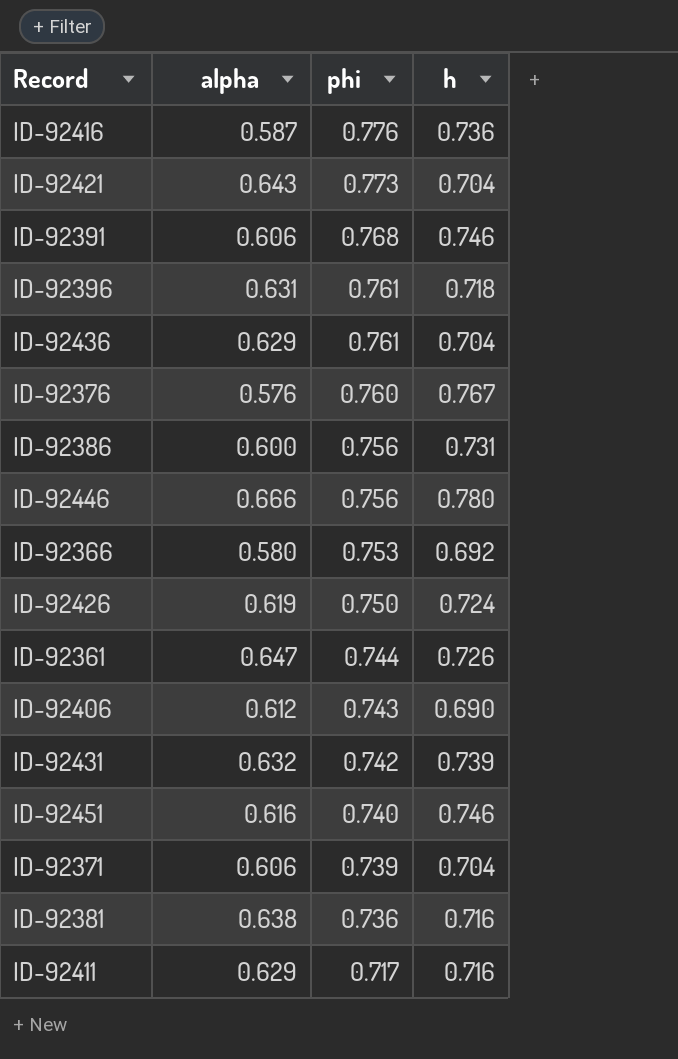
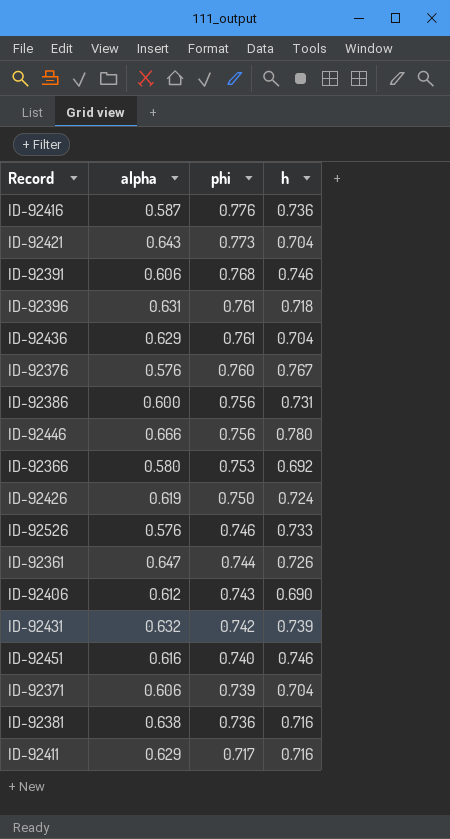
row ID-92526: none -> 0.576 | 0.746 | 0.733

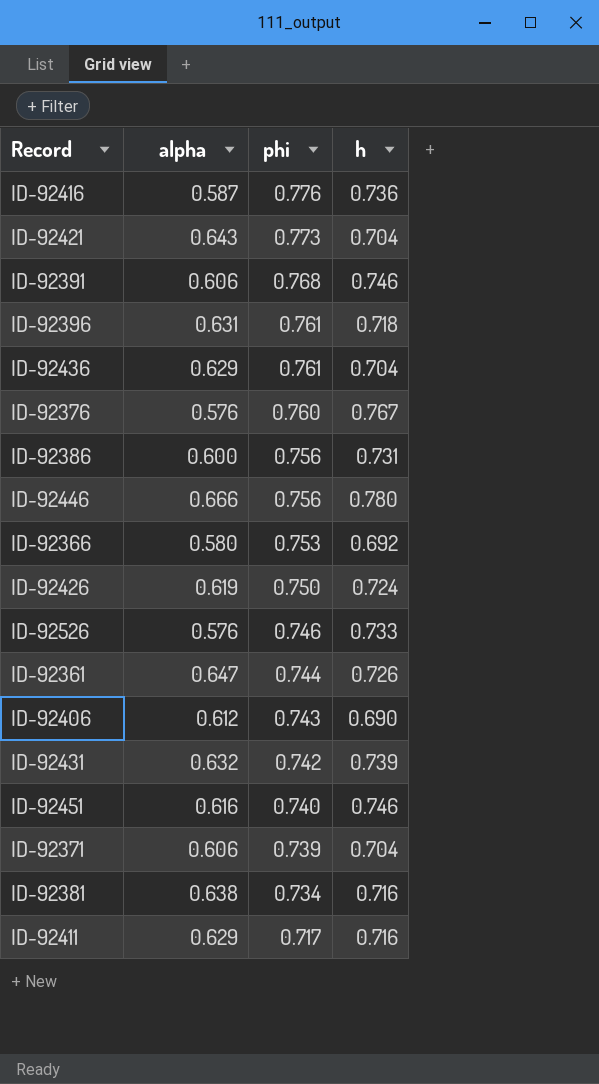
ID-92381 | phi: 0.736 -> 0.734

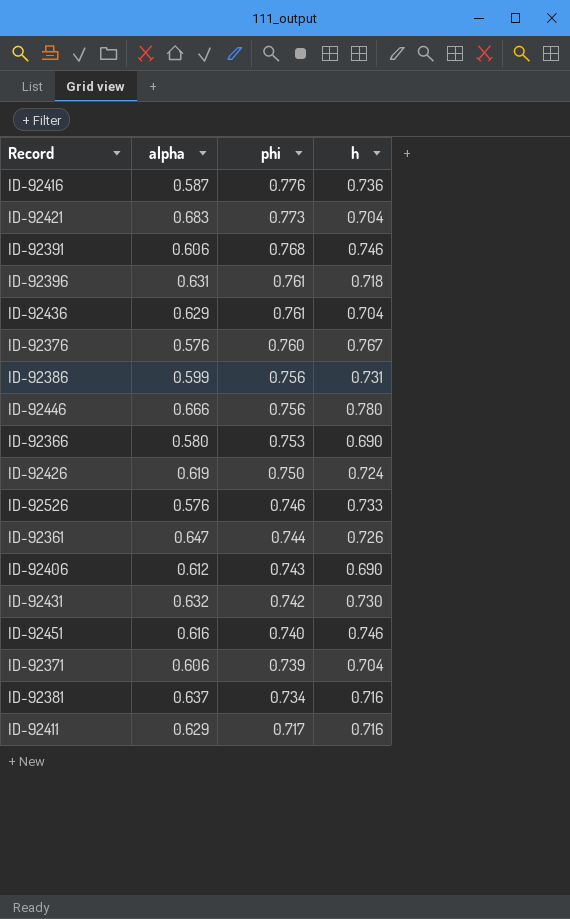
ID-92421 | alpha: 0.643 -> 0.683
ID-92386 | alpha: 0.600 -> 0.599
ID-92366 | h: 0.692 -> 0.690
ID-92431 | h: 0.739 -> 0.730
ID-92381 | alpha: 0.638 -> 0.637

